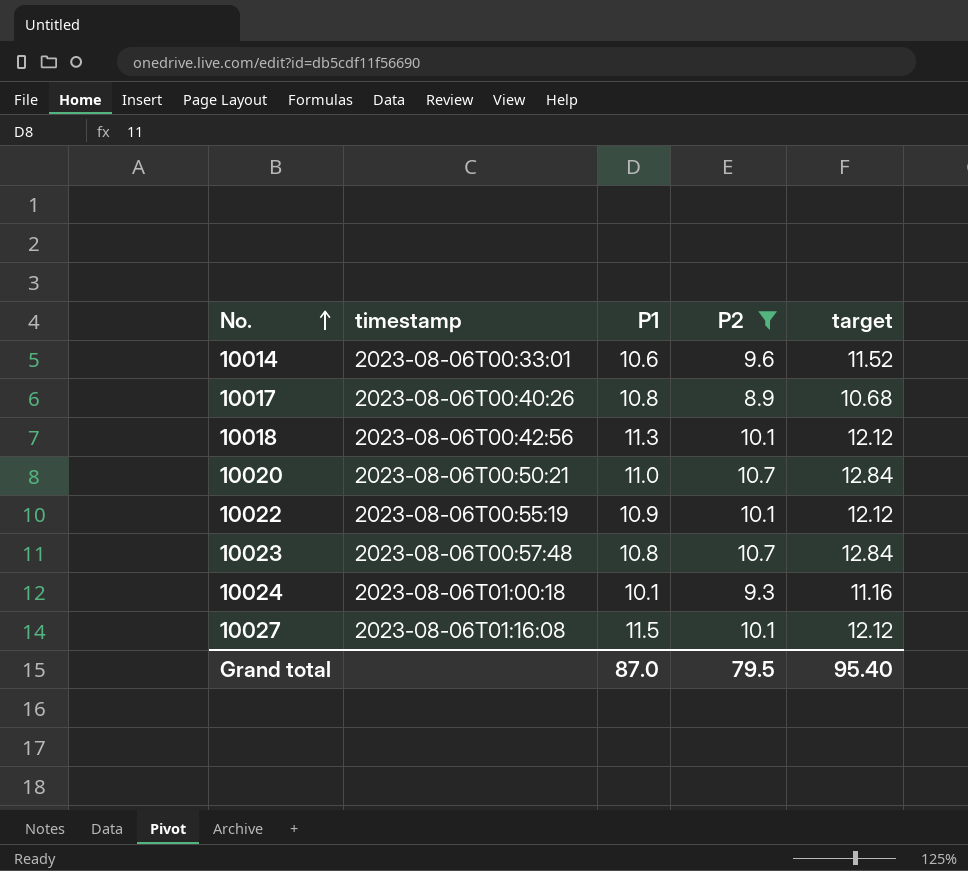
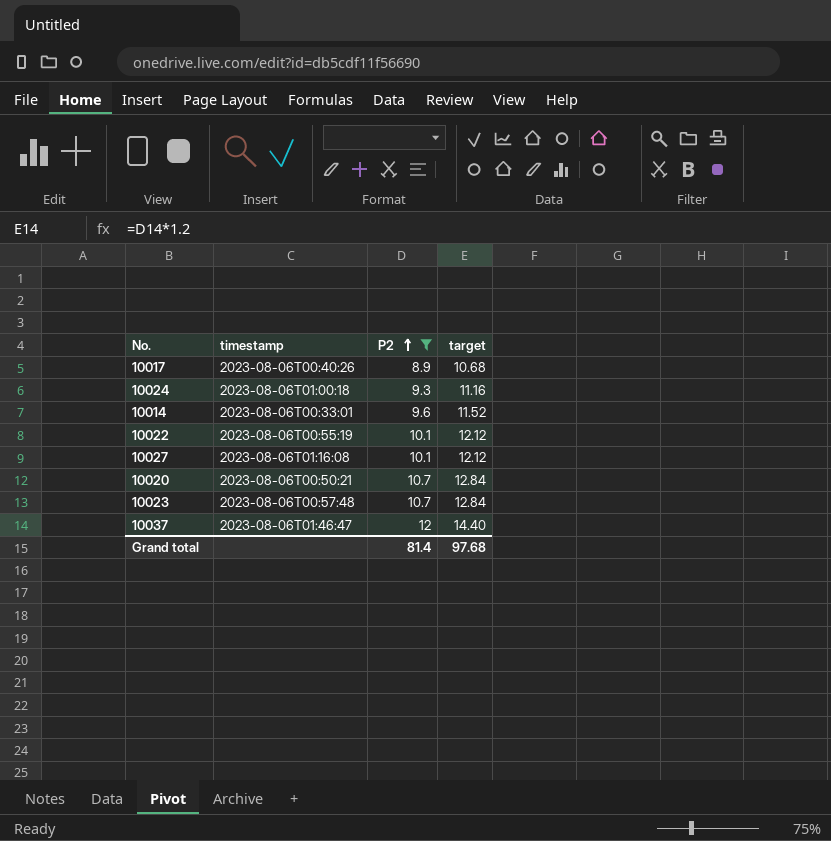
row order: No. ascending -> P2 ascending
column P1 | position: 3 -> none
row 10018: 2023-08-06T00:42:56 | 11.3 | 10.1 | 12.12 -> none
row 10037: none -> 2023-08-06T01:46:47 | 12 | 14.40
Grand total | P2: 79.5 -> 81.4
Grand total | target: 95.40 -> 97.68

